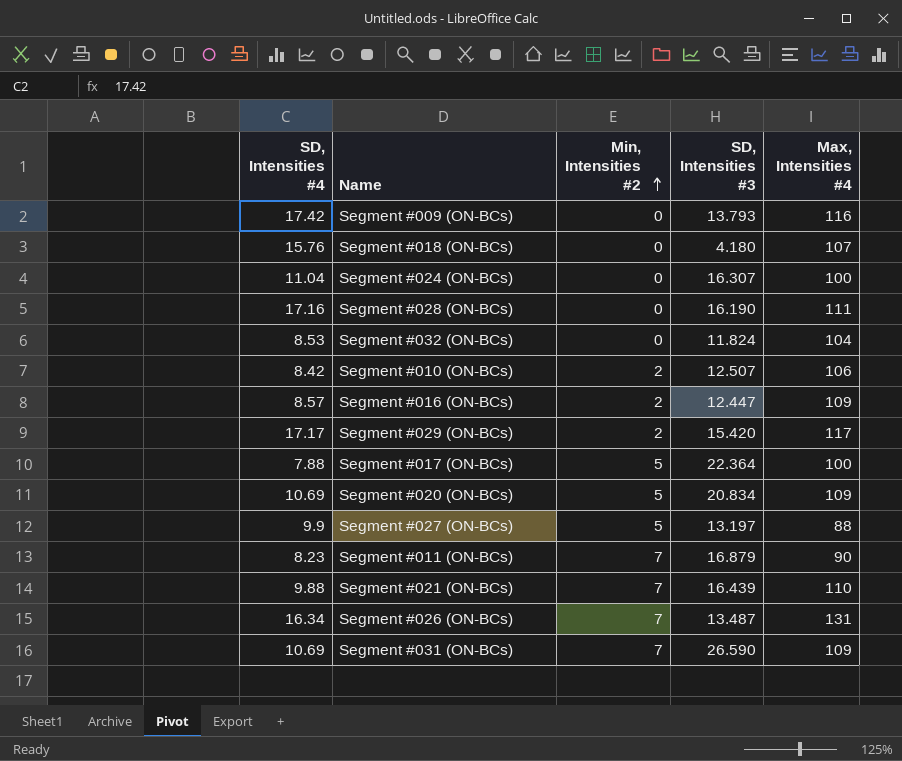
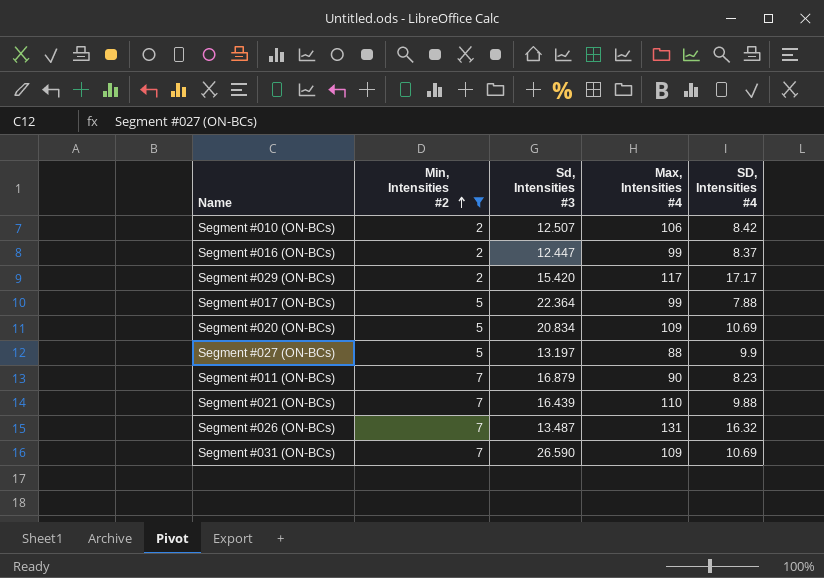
filter: none -> Min, Intensities #2 != 0
column name: SD, Intensities #3 -> Sd, Intensities #3
column SD, Intensities #4 | position: 1 -> 5
Segment #016 (ON-BCs) | Max, Intensities #4: 109 -> 99
Segment #016 (ON-BCs) | SD, Intensities #4: 8.57 -> 8.37
Segment #017 (ON-BCs) | Max, Intensities #4: 100 -> 99
Segment #026 (ON-BCs) | SD, Intensities #4: 16.34 -> 16.32

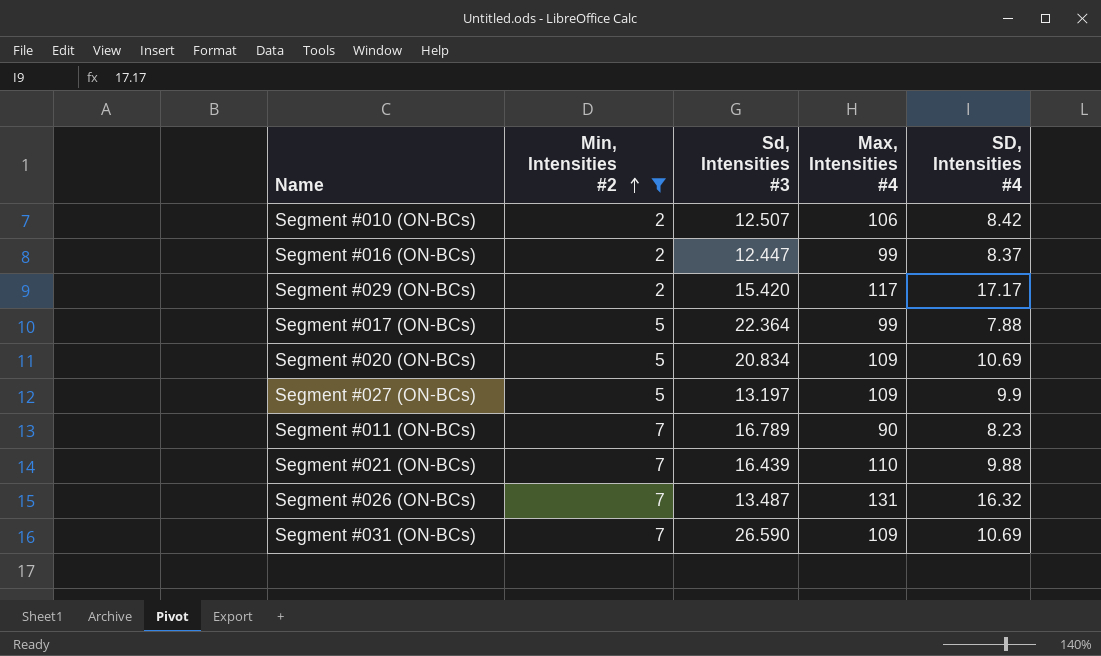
Segment #027 (ON-BCs) | Max, Intensities #4: 88 -> 109
Segment #011 (ON-BCs) | Sd, Intensities #3: 16.879 -> 16.789

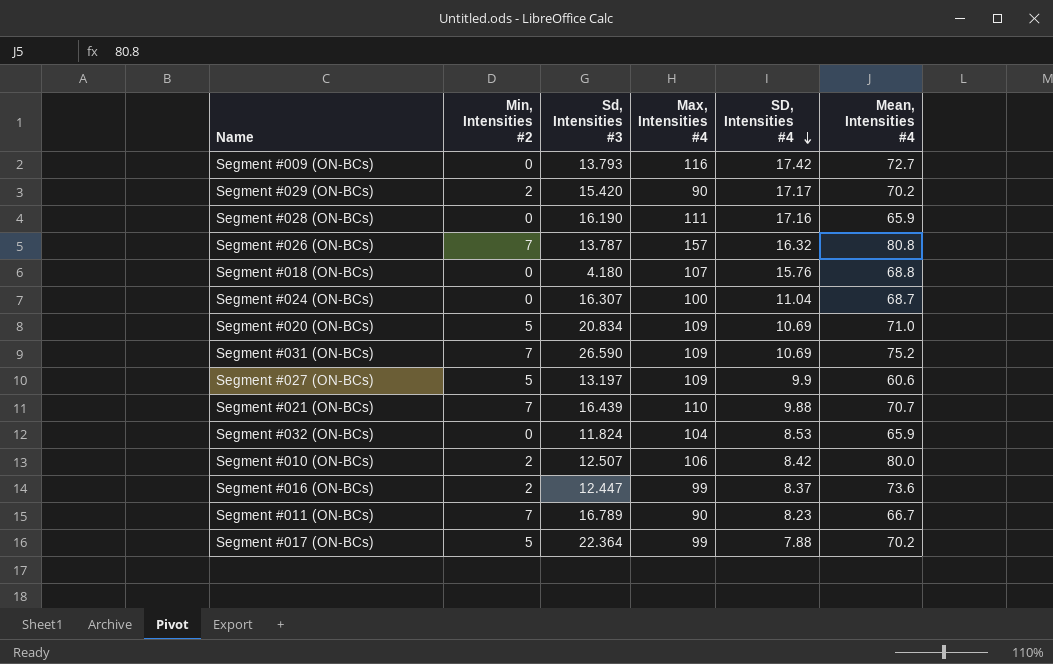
filter: Min, Intensities #2 != 0 -> none
row order: Min, Intensities #2 ascending -> SD, Intensities #4 descending
column Mean, Intensities #4 | position: none -> 6
Segment #029 (ON-BCs) | Max, Intensities #4: 117 -> 90
Segment #026 (ON-BCs) | Sd, Intensities #3: 13.487 -> 13.787
Segment #026 (ON-BCs) | Max, Intensities #4: 131 -> 157

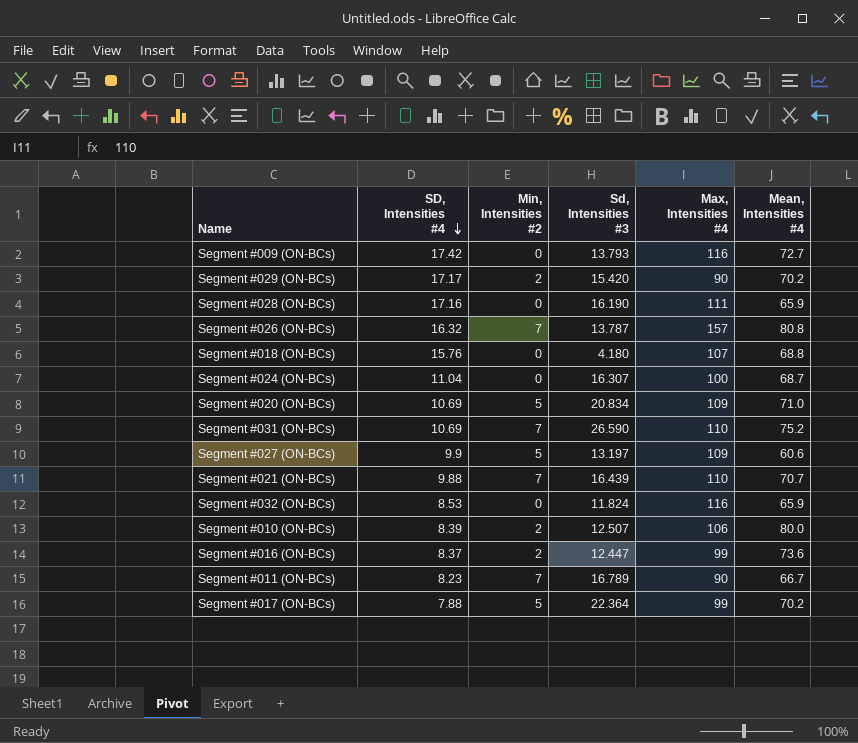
column SD, Intensities #4 | position: 5 -> 2
Segment #031 (ON-BCs) | Max, Intensities #4: 109 -> 110
Segment #032 (ON-BCs) | Max, Intensities #4: 104 -> 116
Segment #010 (ON-BCs) | SD, Intensities #4: 8.42 -> 8.39

